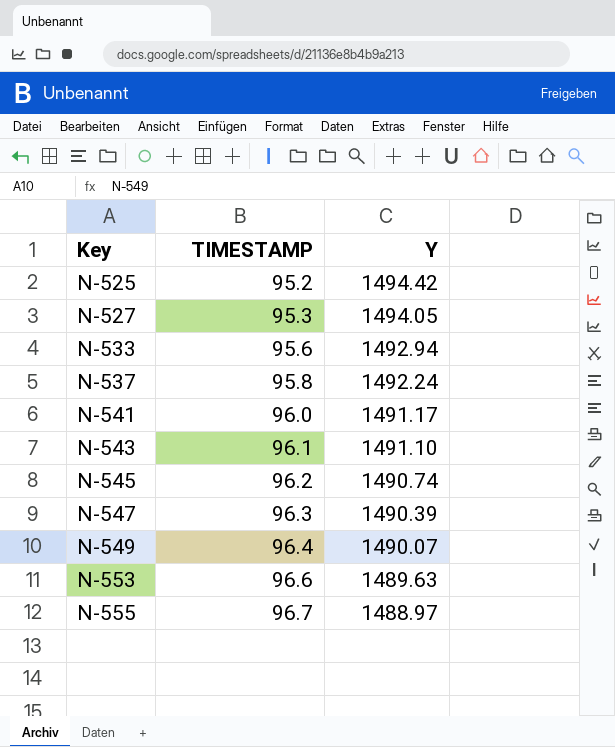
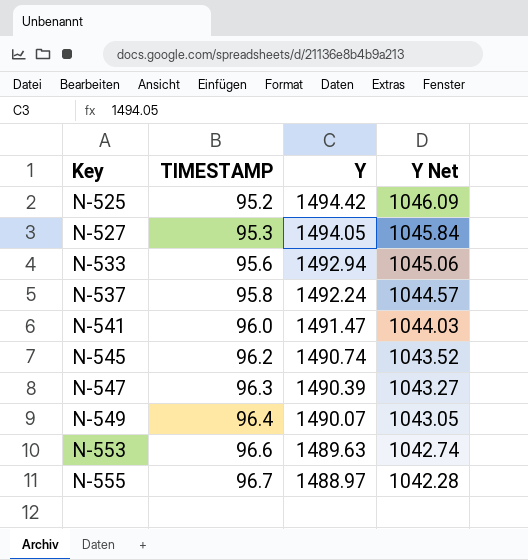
column Y Net | formula: none -> [Y] * 0.7
row N-543: 96.1 | 1491.10 -> none
N-541 | Y: 1491.17 -> 1491.47

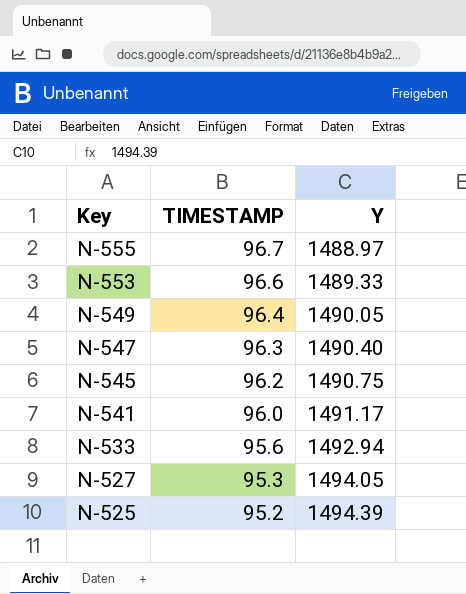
row order: Key ascending -> Key descending
column Y Net | formula: [Y] * 0.7 -> none
row N-537: 95.8 | 1492.24 | 1044.57 -> none
N-553 | Y: 1489.63 -> 1489.33
N-549 | Y: 1490.07 -> 1490.05
N-547 | Y: 1490.39 -> 1490.40
N-545 | Y: 1490.74 -> 1490.75
N-541 | Y: 1491.47 -> 1491.17
N-525 | Y: 1494.42 -> 1494.39

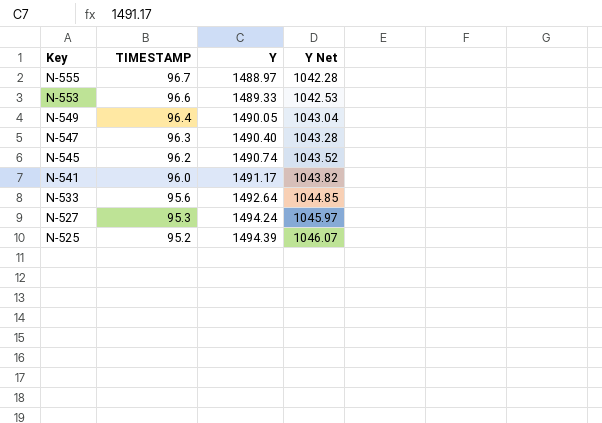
column Y Net | formula: none -> [Y] * 0.7
N-545 | Y: 1490.75 -> 1490.74
N-533 | Y: 1492.94 -> 1492.64
N-527 | Y: 1494.05 -> 1494.24

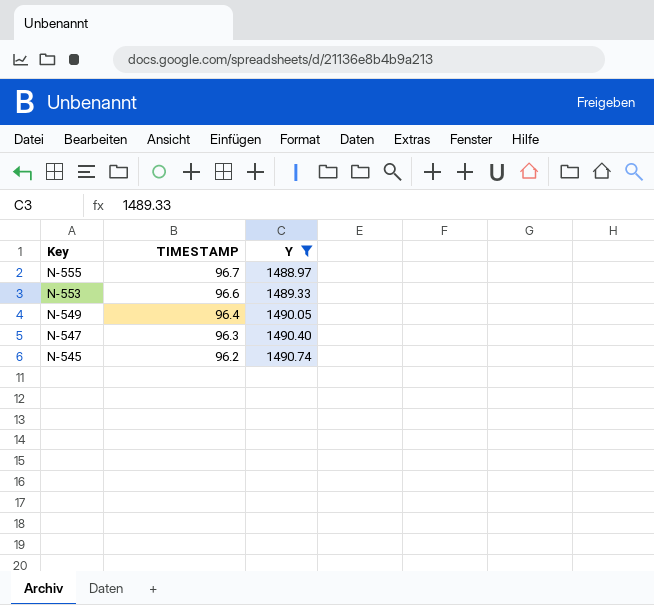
filter: none -> Y <= 1490.74
column Y Net | formula: [Y] * 0.7 -> none

